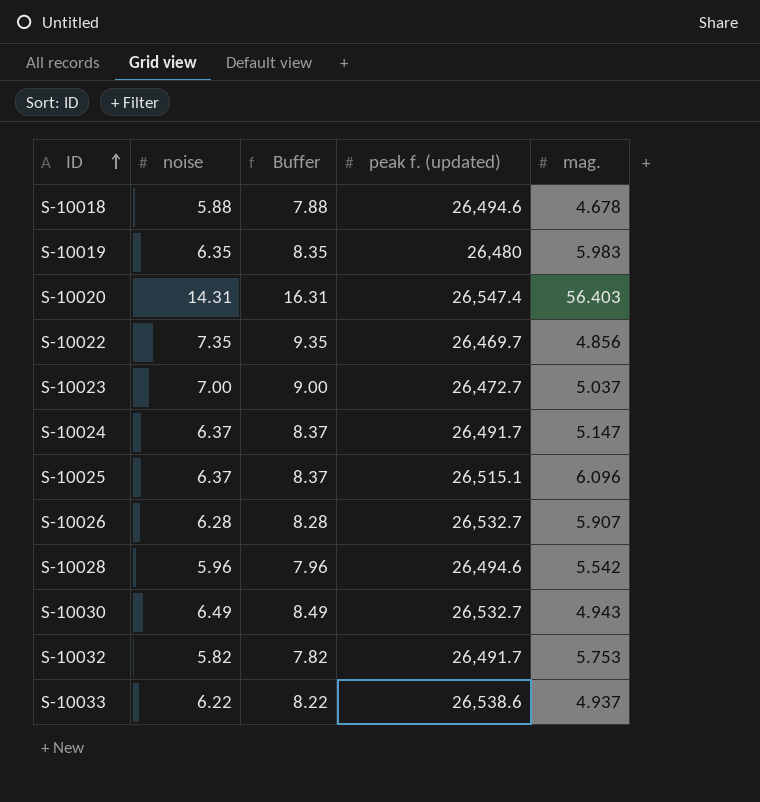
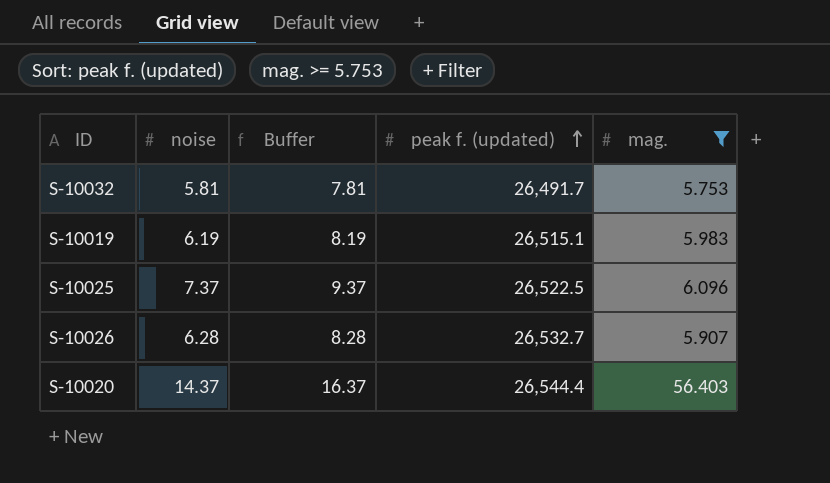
filter: none -> mag. >= 5.753
row order: ID ascending -> peak f. (updated) ascending
S-10032 | noise: 5.82 -> 5.81
S-10032 | Buffer: 7.82 -> 7.81
S-10019 | noise: 6.35 -> 6.19
S-10019 | Buffer: 8.35 -> 8.19
S-10019 | peak f. (updated): 26,480 -> 26,515.1
S-10025 | noise: 6.37 -> 7.37
S-10025 | Buffer: 8.37 -> 9.37
S-10025 | peak f. (updated): 26,515.1 -> 26,522.5
S-10020 | noise: 14.31 -> 14.37
S-10020 | Buffer: 16.31 -> 16.37
S-10020 | peak f. (updated): 26,547.4 -> 26,544.4

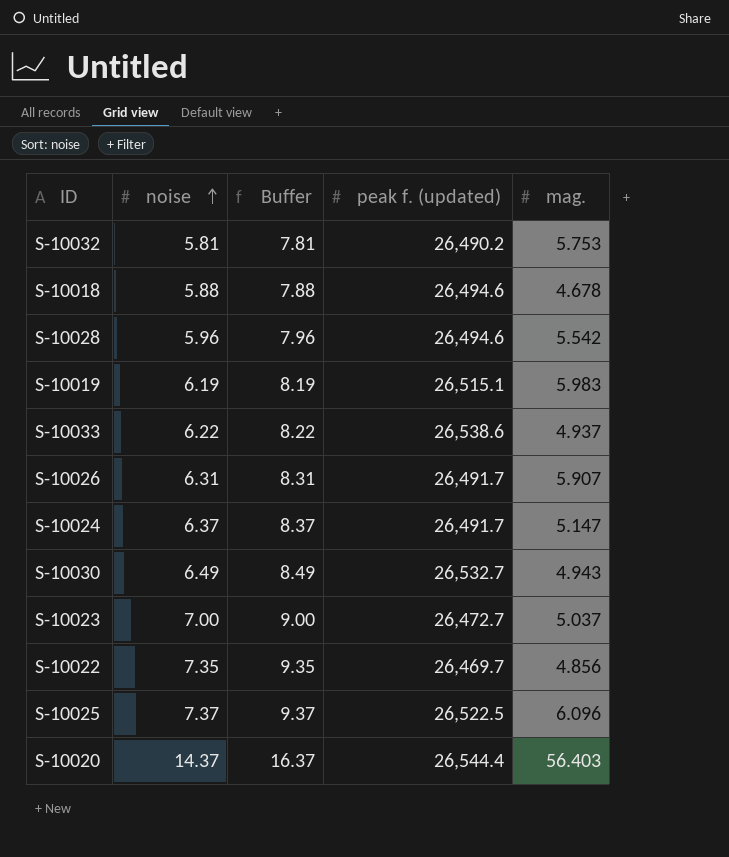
filter: mag. >= 5.753 -> none
row order: peak f. (updated) ascending -> noise ascending
S-10032 | peak f. (updated): 26,491.7 -> 26,490.2
S-10026 | noise: 6.28 -> 6.31
S-10026 | Buffer: 8.28 -> 8.31
S-10026 | peak f. (updated): 26,532.7 -> 26,491.7

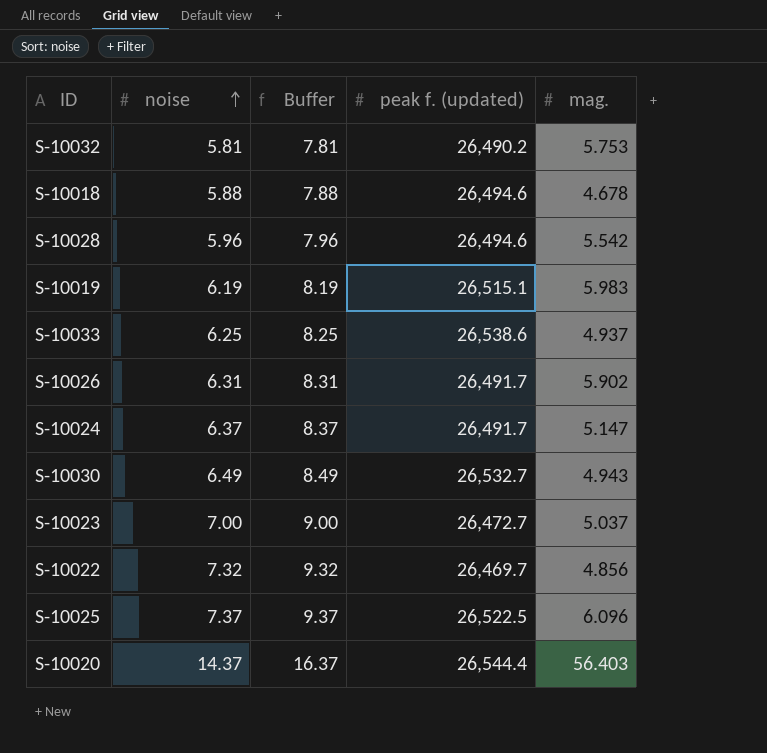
S-10033 | noise: 6.22 -> 6.25
S-10033 | Buffer: 8.22 -> 8.25
S-10026 | mag.: 5.907 -> 5.902
S-10022 | noise: 7.35 -> 7.32
S-10022 | Buffer: 9.35 -> 9.32

